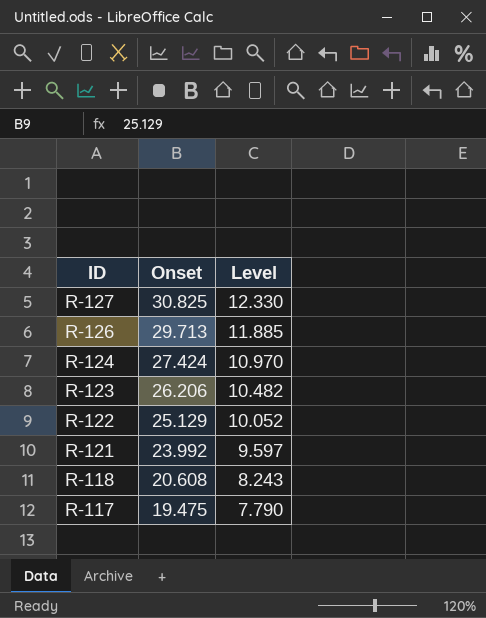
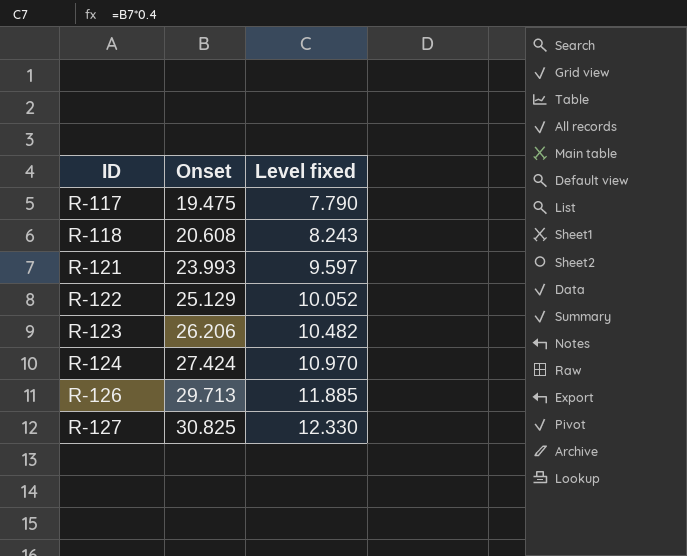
row order: ID descending -> ID ascending
column name: Level -> Level fixed
R-121 | Onset: 23.992 -> 23.993

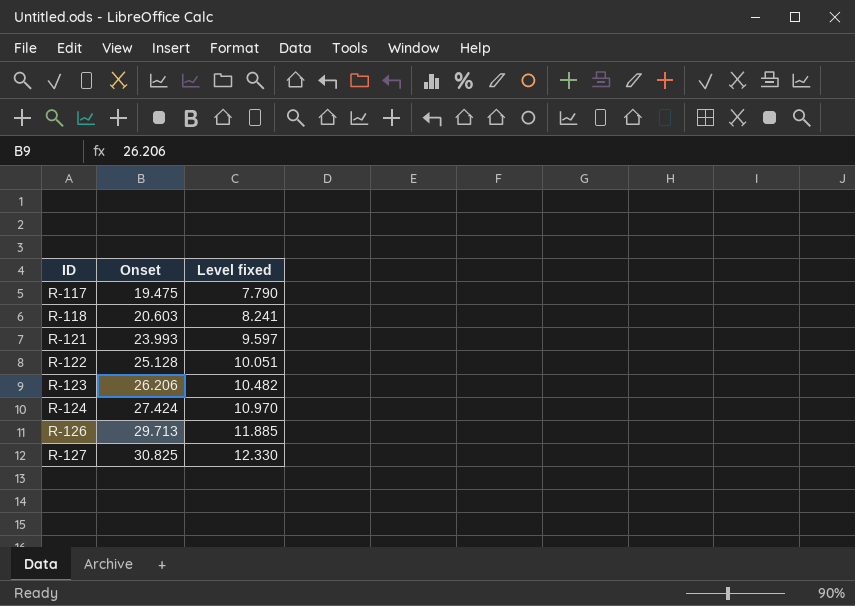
R-118 | Onset: 20.608 -> 20.603
R-118 | Level fixed: 8.243 -> 8.241
R-122 | Onset: 25.129 -> 25.128
R-122 | Level fixed: 10.052 -> 10.051

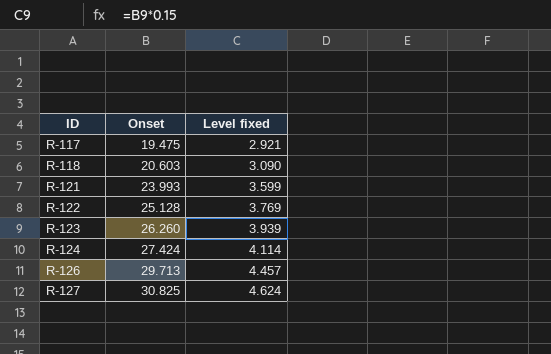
column Level fixed | formula: [Onset] * 0.4 -> [Onset] * 0.15
R-123 | Onset: 26.206 -> 26.260

